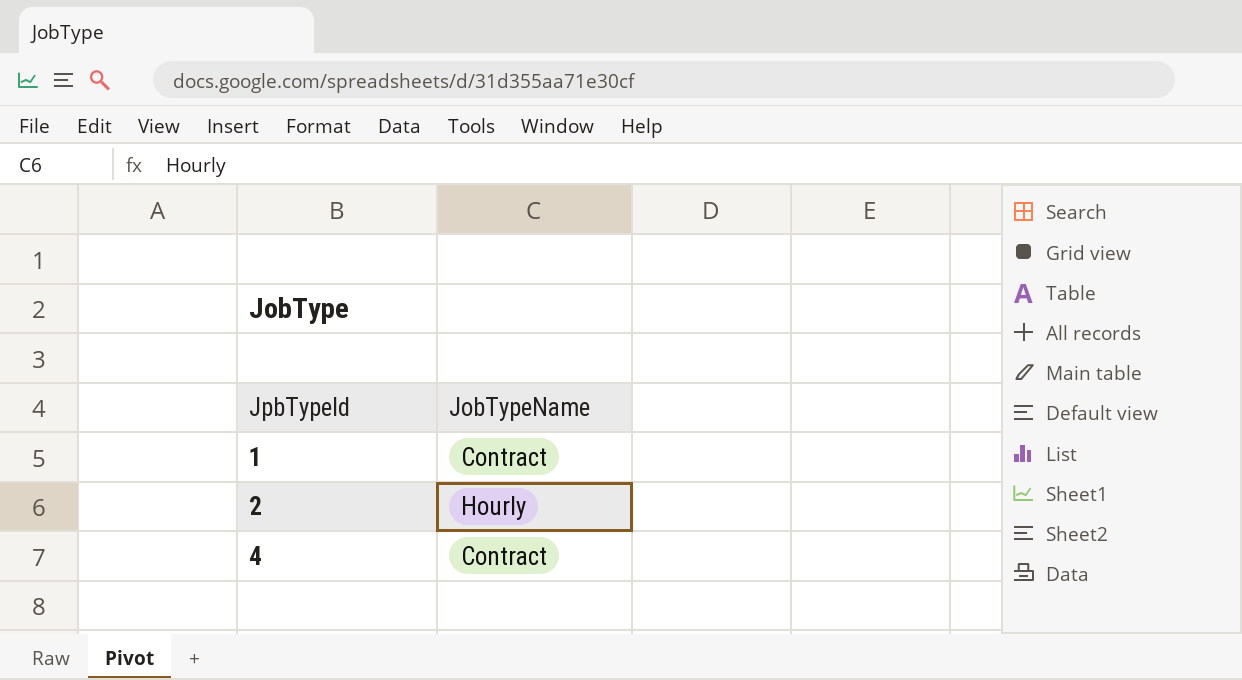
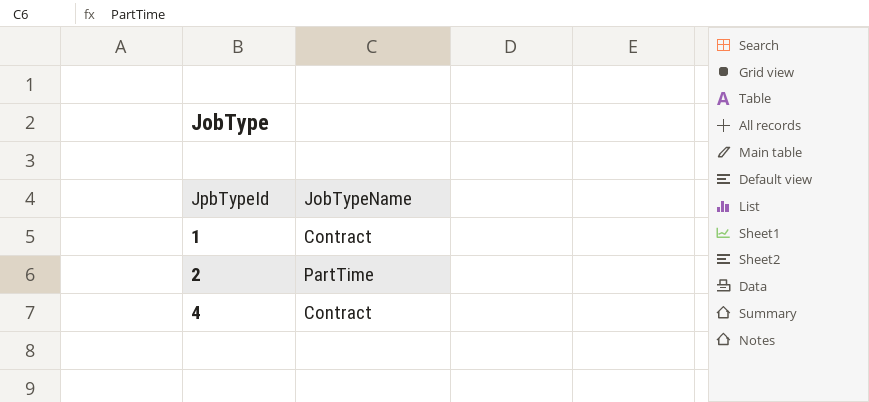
2 | JobTypeName: Hourly -> PartTime

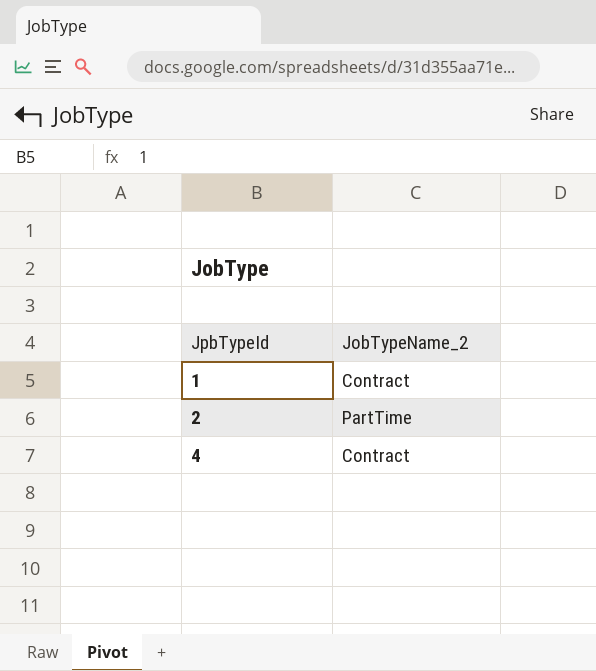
column name: JobTypeName -> JobTypeName_2

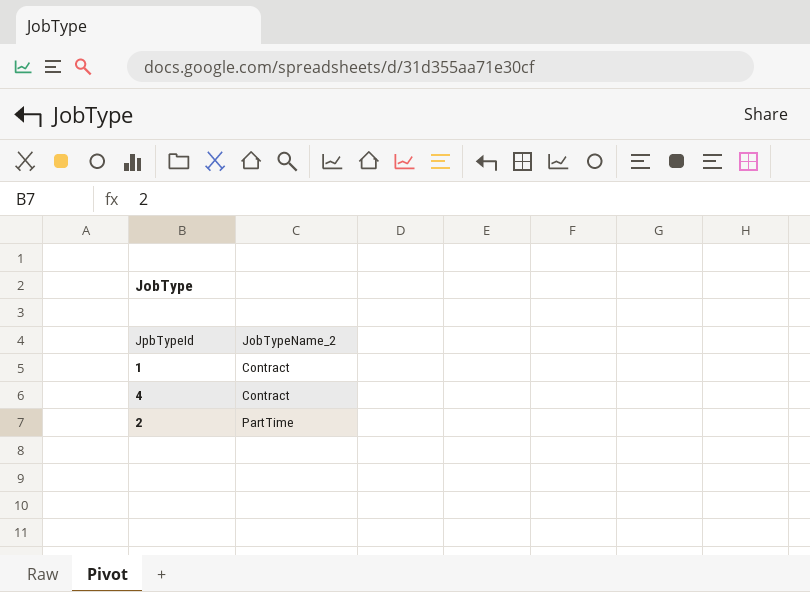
row order: JpbTypeId ascending -> JobTypeName_2 ascending

